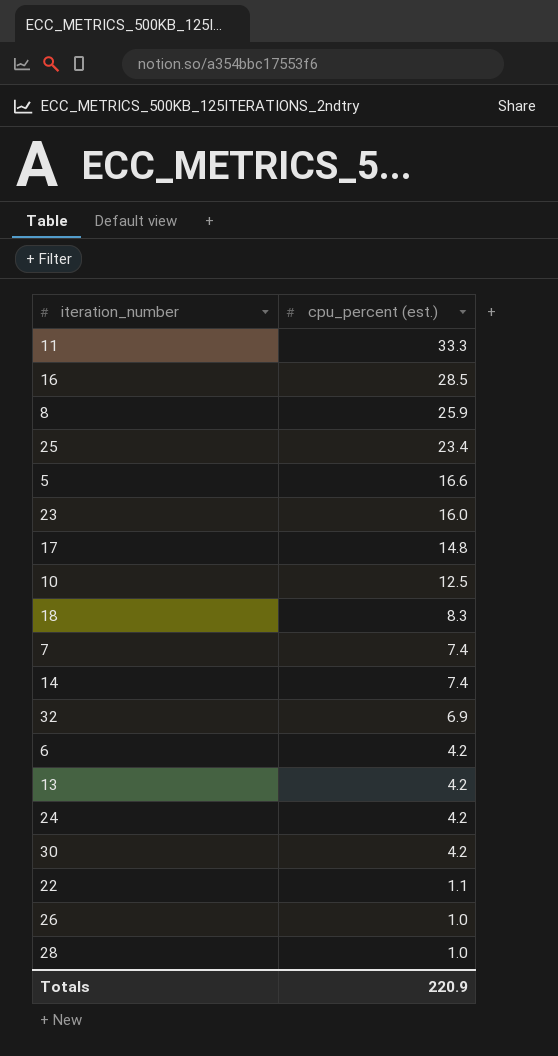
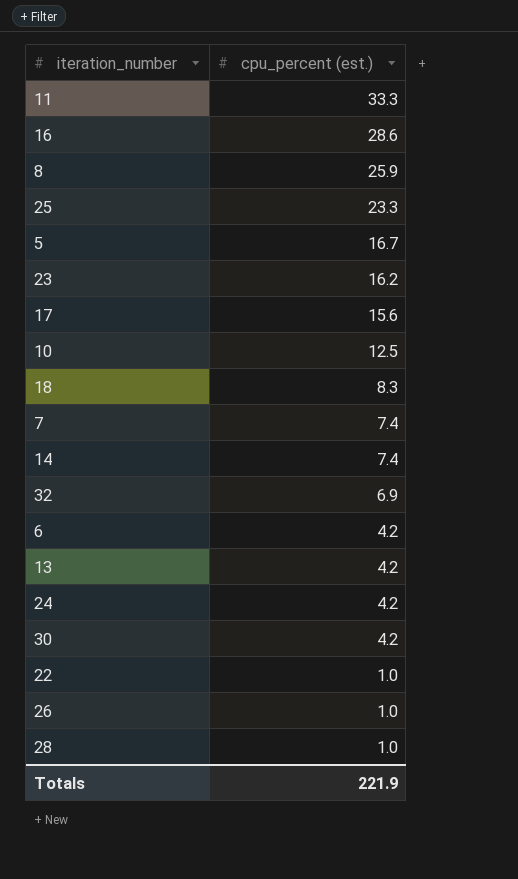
16 | cpu_percent (est.): 28.5 -> 28.6
25 | cpu_percent (est.): 23.4 -> 23.3
5 | cpu_percent (est.): 16.6 -> 16.7
23 | cpu_percent (est.): 16.0 -> 16.2
17 | cpu_percent (est.): 14.8 -> 15.6
22 | cpu_percent (est.): 1.1 -> 1.0
Totals | cpu_percent (est.): 220.9 -> 221.9

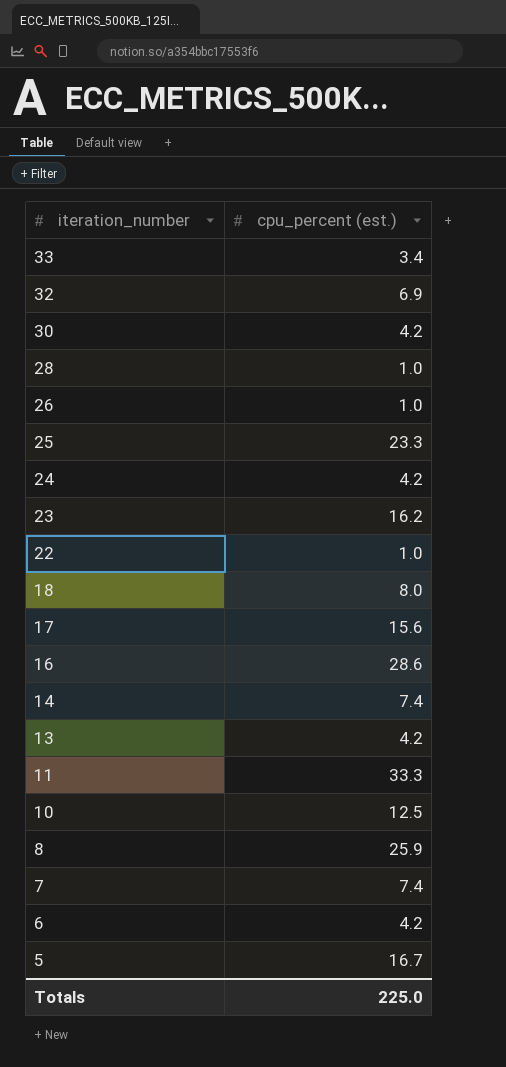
row order: cpu_percent (est.) descending -> iteration_number descending
row 33: none -> 3.4
18 | cpu_percent (est.): 8.3 -> 8.0
Totals | cpu_percent (est.): 221.9 -> 225.0

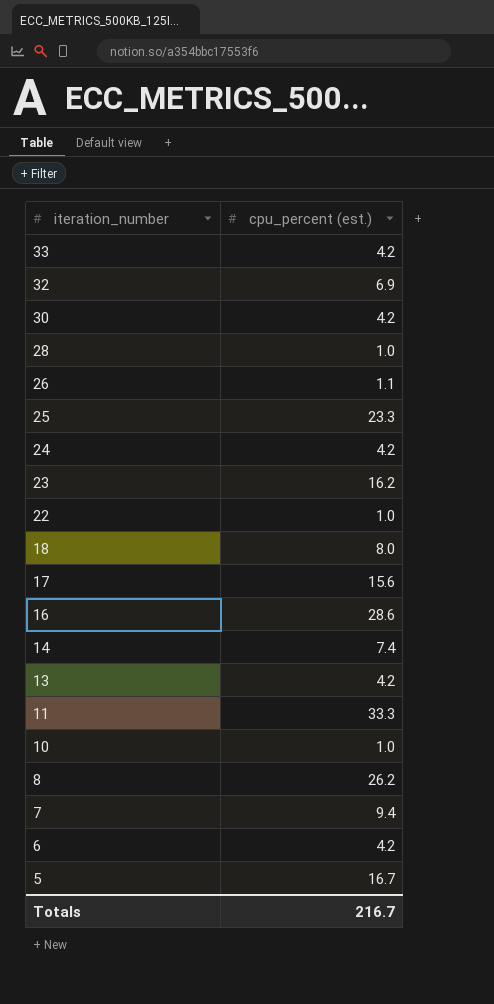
33 | cpu_percent (est.): 3.4 -> 4.2
26 | cpu_percent (est.): 1.0 -> 1.1
10 | cpu_percent (est.): 12.5 -> 1.0
8 | cpu_percent (est.): 25.9 -> 26.2
7 | cpu_percent (est.): 7.4 -> 9.4
Totals | cpu_percent (est.): 225.0 -> 216.7

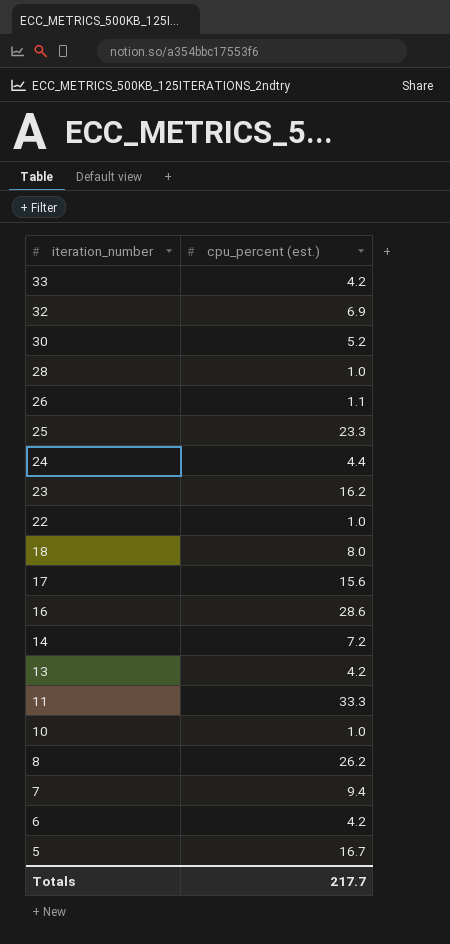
30 | cpu_percent (est.): 4.2 -> 5.2
24 | cpu_percent (est.): 4.2 -> 4.4
14 | cpu_percent (est.): 7.4 -> 7.2
Totals | cpu_percent (est.): 216.7 -> 217.7

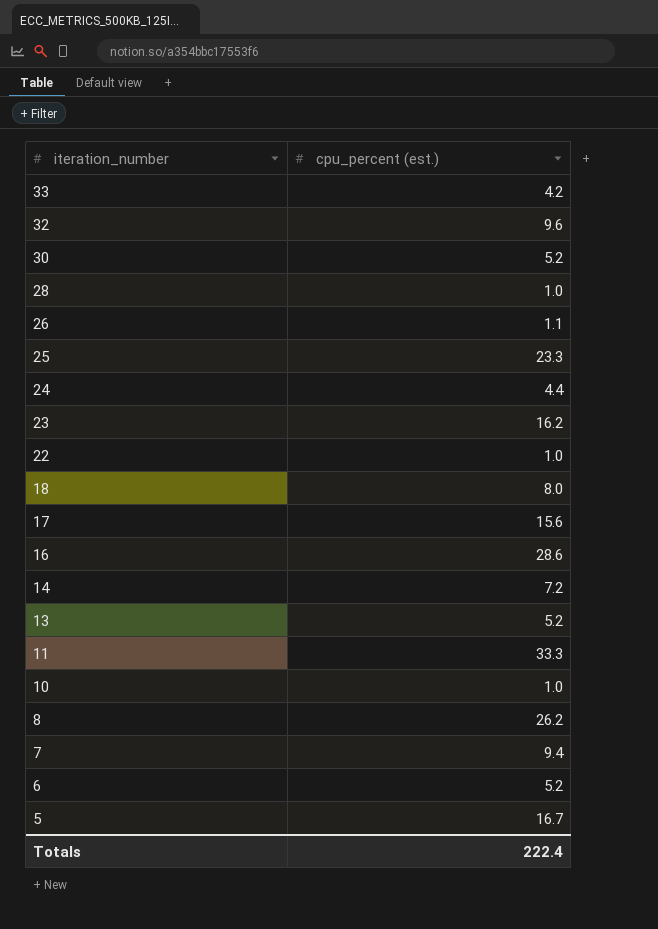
32 | cpu_percent (est.): 6.9 -> 9.6
13 | cpu_percent (est.): 4.2 -> 5.2
6 | cpu_percent (est.): 4.2 -> 5.2
Totals | cpu_percent (est.): 217.7 -> 222.4

